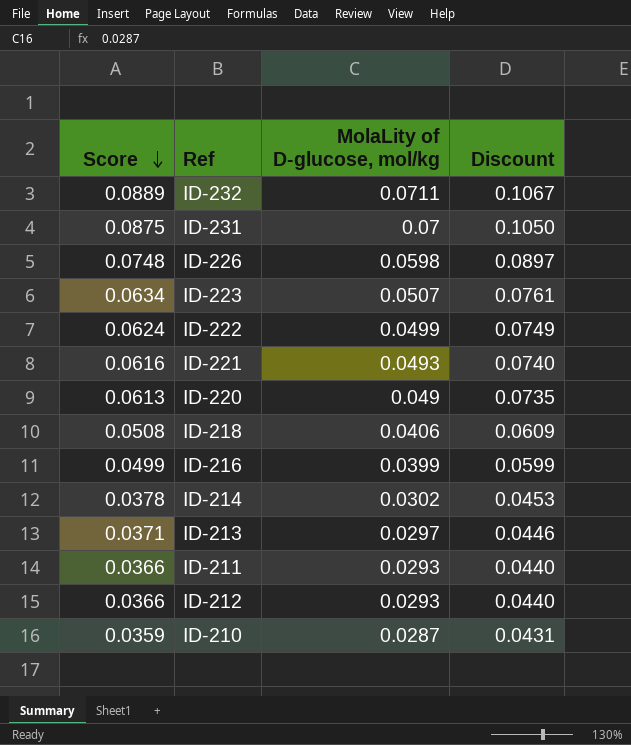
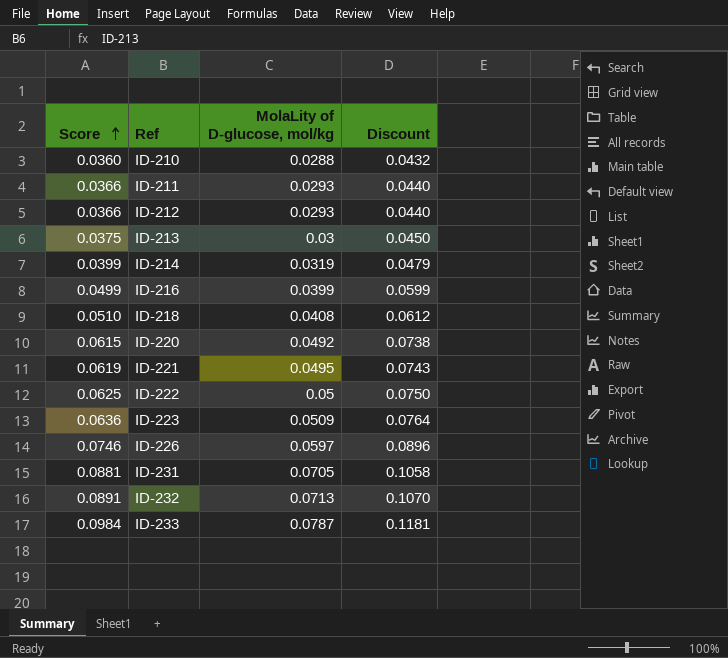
row order: Score descending -> Score ascending
ID-210 | Score: 0.0359 -> 0.0360
ID-210 | MolaLity of D-glucose, mol/kg: 0.0287 -> 0.0288
ID-210 | Discount: 0.0431 -> 0.0432
ID-213 | Score: 0.0371 -> 0.0375
ID-213 | MolaLity of D-glucose, mol/kg: 0.0297 -> 0.03
ID-213 | Discount: 0.0446 -> 0.0450
ID-214 | Score: 0.0378 -> 0.0399
ID-214 | MolaLity of D-glucose, mol/kg: 0.0302 -> 0.0319
ID-214 | Discount: 0.0453 -> 0.0479
ID-218 | Score: 0.0508 -> 0.0510
ID-218 | MolaLity of D-glucose, mol/kg: 0.0406 -> 0.0408
ID-218 | Discount: 0.0609 -> 0.0612
ID-220 | Score: 0.0613 -> 0.0615
ID-220 | MolaLity of D-glucose, mol/kg: 0.049 -> 0.0492
ID-220 | Discount: 0.0735 -> 0.0738
ID-221 | Score: 0.0616 -> 0.0619
ID-221 | MolaLity of D-glucose, mol/kg: 0.0493 -> 0.0495
ID-221 | Discount: 0.0740 -> 0.0743
ID-222 | Score: 0.0624 -> 0.0625
ID-222 | MolaLity of D-glucose, mol/kg: 0.0499 -> 0.05
ID-222 | Discount: 0.0749 -> 0.0750
ID-223 | Score: 0.0634 -> 0.0636
ID-223 | MolaLity of D-glucose, mol/kg: 0.0507 -> 0.0509
ID-223 | Discount: 0.0761 -> 0.0764
ID-226 | Score: 0.0748 -> 0.0746
ID-226 | MolaLity of D-glucose, mol/kg: 0.0598 -> 0.0597
ID-226 | Discount: 0.0897 -> 0.0896
ID-231 | Score: 0.0875 -> 0.0881
ID-231 | MolaLity of D-glucose, mol/kg: 0.07 -> 0.0705
ID-231 | Discount: 0.1050 -> 0.1058
ID-232 | Score: 0.0889 -> 0.0891
ID-232 | MolaLity of D-glucose, mol/kg: 0.0711 -> 0.0713
ID-232 | Discount: 0.1067 -> 0.1070
row ID-233: none -> 0.0984 | 0.0787 | 0.1181

